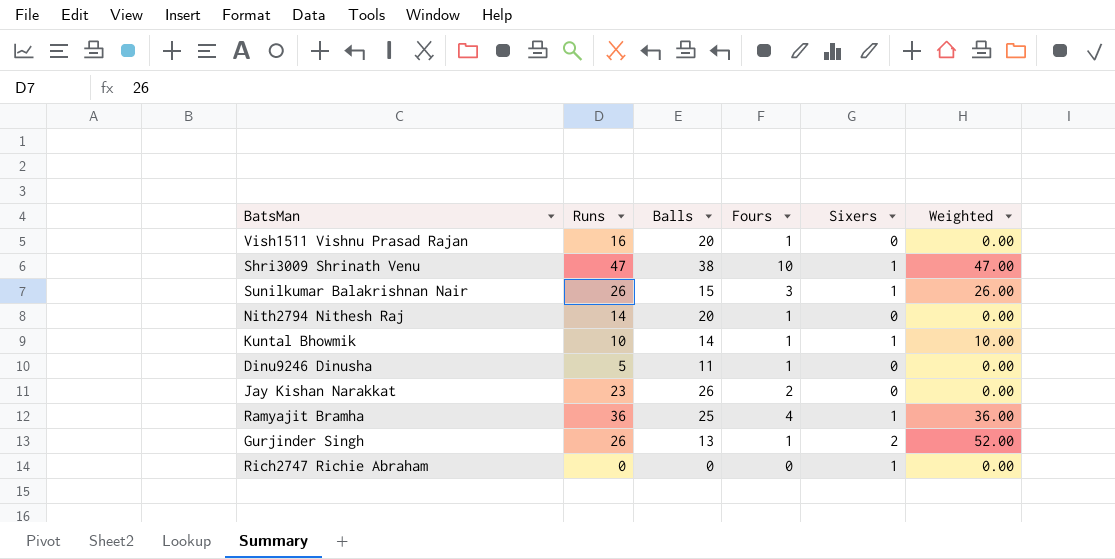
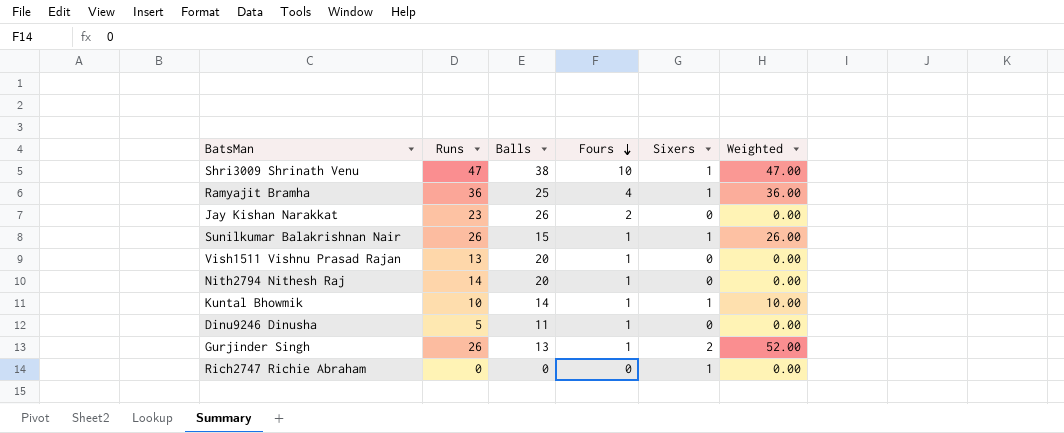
row order: none -> Fours descending
Sunilkumar Balakrishnan Nair | Fours: 3 -> 1
Vish1511 Vishnu Prasad Rajan | Runs: 16 -> 13

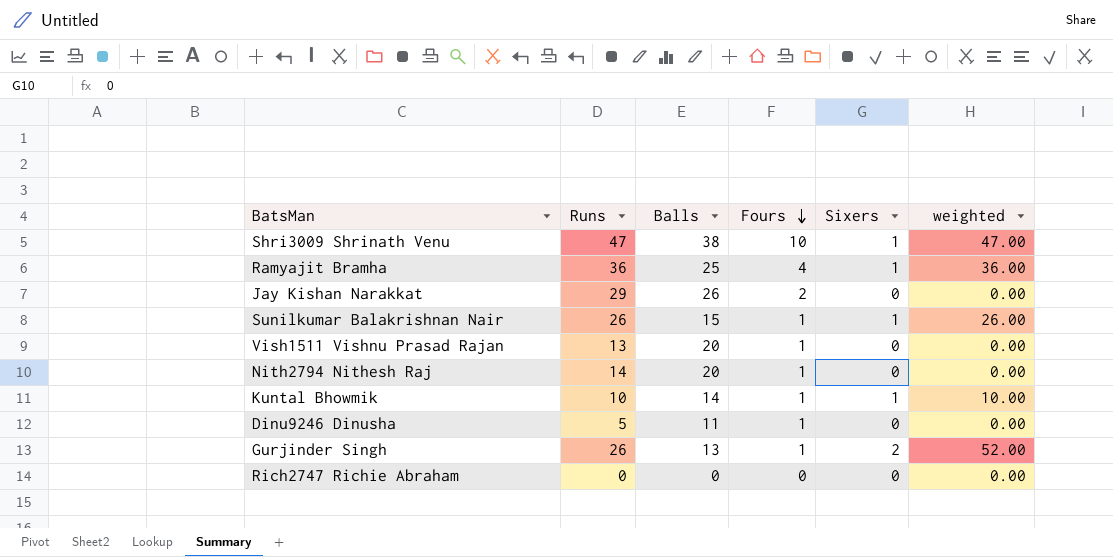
column name: Weighted -> weighted
Jay Kishan Narakkat | Runs: 23 -> 29
Rich2747 Richie Abraham | Sixers: 1 -> 0

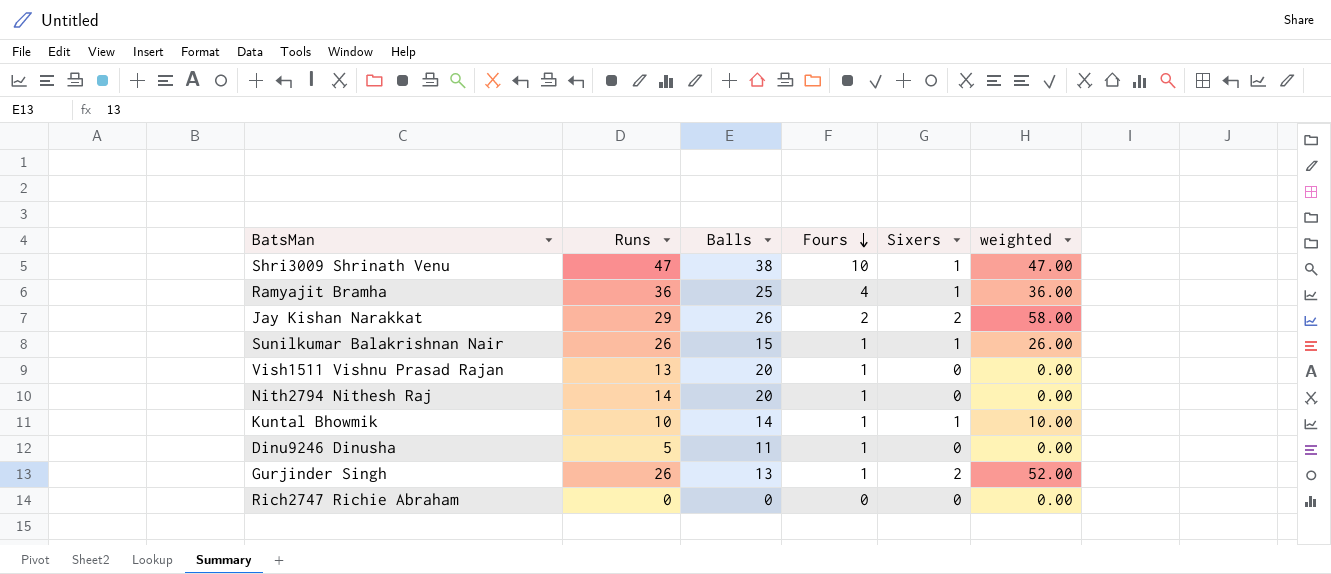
Jay Kishan Narakkat | Sixers: 0 -> 2
Jay Kishan Narakkat | weighted: 0.00 -> 58.00

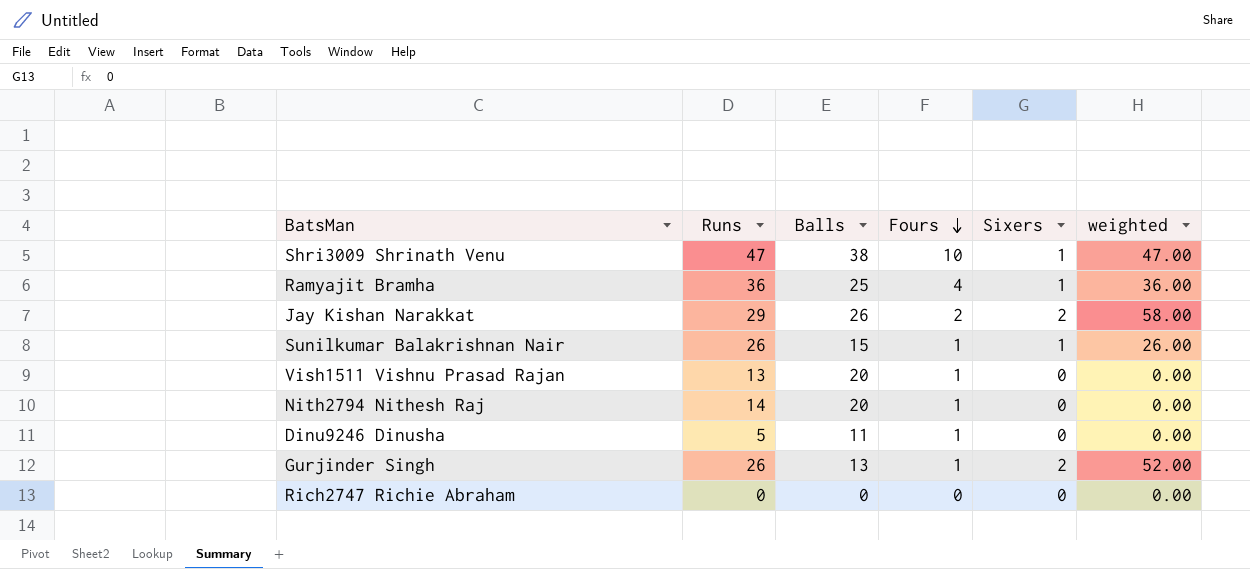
row Kuntal Bhowmik: 10 | 14 | 1 | 1 | 10.00 -> none

